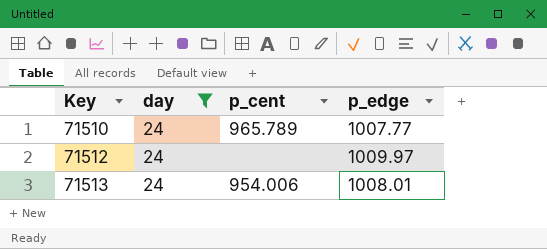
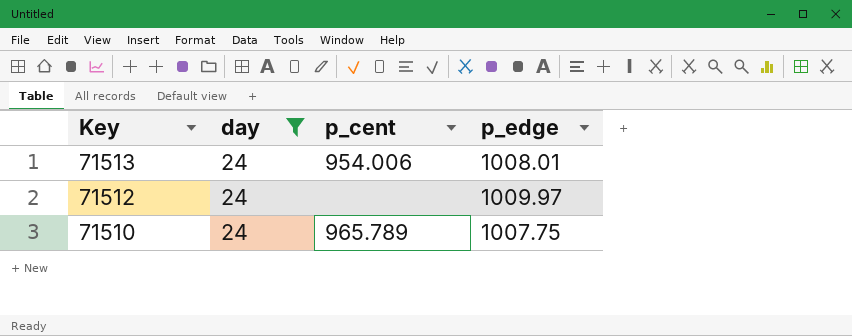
row order: Key ascending -> Key descending
71510 | p_edge: 1007.77 -> 1007.75

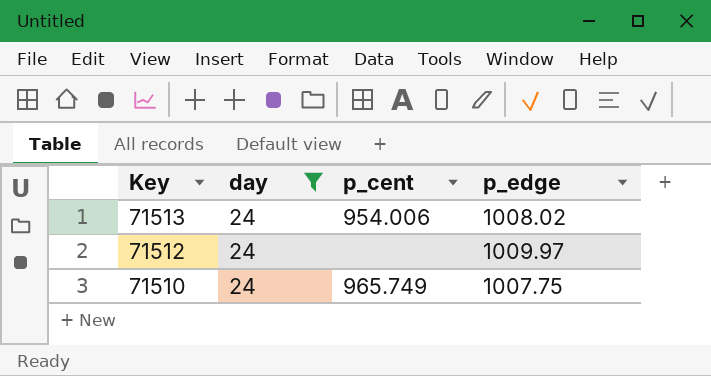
71513 | p_edge: 1008.01 -> 1008.02
71510 | p_cent: 965.789 -> 965.749

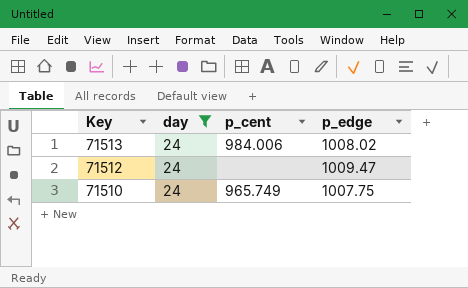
71513 | p_cent: 954.006 -> 984.006
71512 | p_edge: 1009.97 -> 1009.47

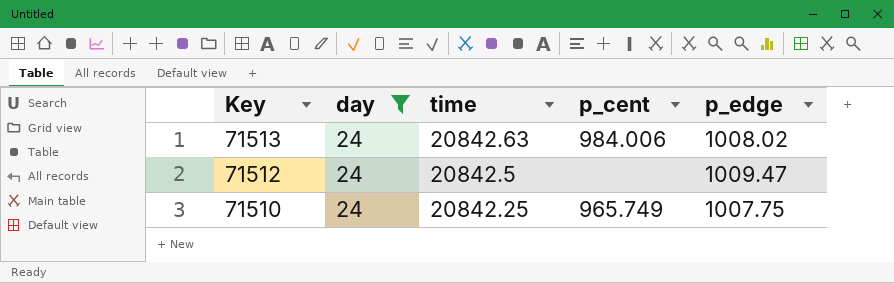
column time | position: none -> 3

